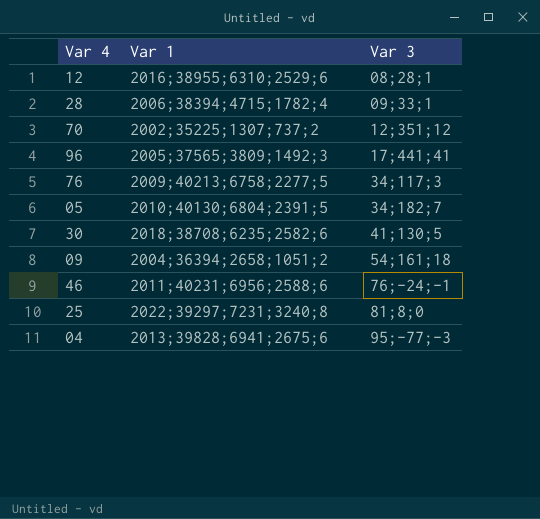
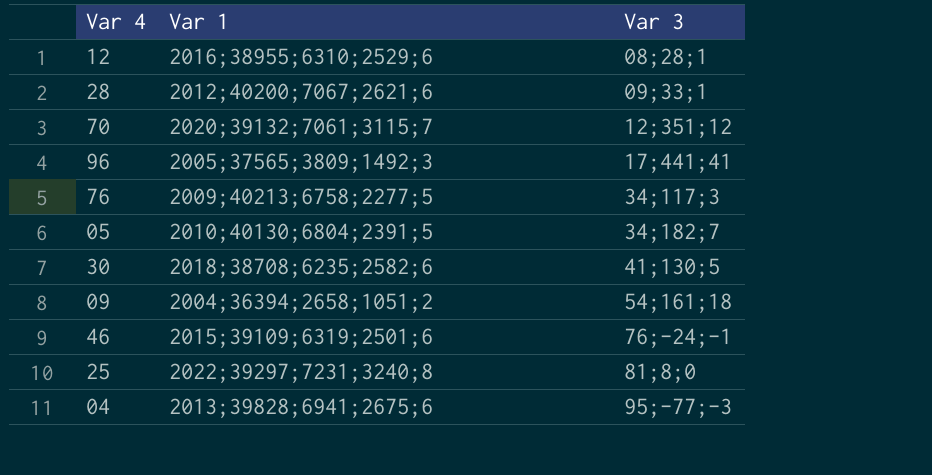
28 | Var 1: 2006;38394;4715;1782;4 -> 2012;40200;7067;2621;6
70 | Var 1: 2002;35225;1307;737;2 -> 2020;39132;7061;3115;7
46 | Var 1: 2011;40231;6956;2588;6 -> 2015;39109;6319;2501;6

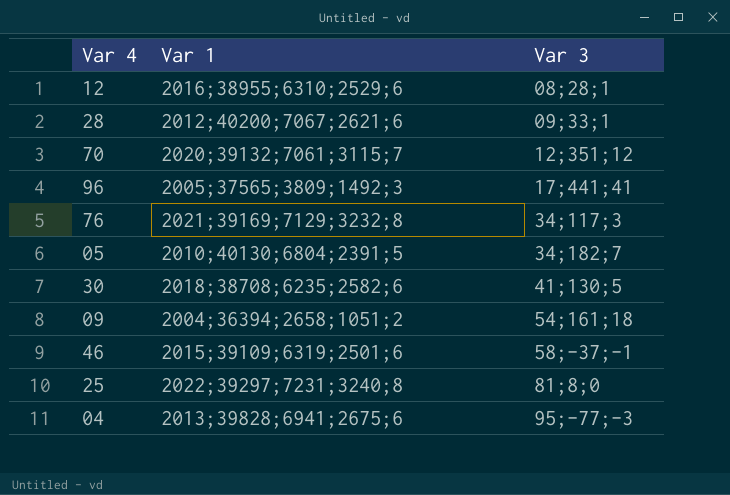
76 | Var 1: 2009;40213;6758;2277;5 -> 2021;39169;7129;3232;8
46 | Var 3: 76;-24;-1 -> 58;-37;-1

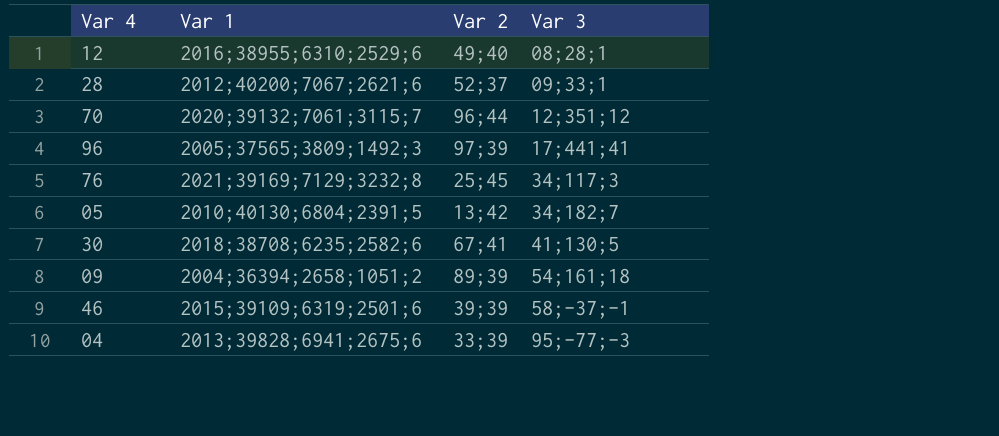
column Var 2 | position: none -> 3
row 25: 2022;39297;7231;3240;8 | 81;8;0 -> none

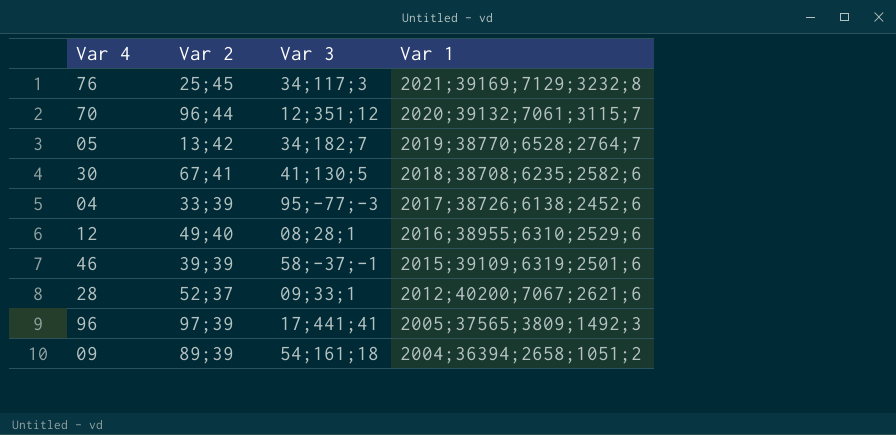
row order: Var 3 ascending -> Var 1 descending
column Var 1 | position: 2 -> 4
05 | Var 1: 2010;40130;6804;2391;5 -> 2019;38770;6528;2764;7
04 | Var 1: 2013;39828;6941;2675;6 -> 2017;38726;6138;2452;6

